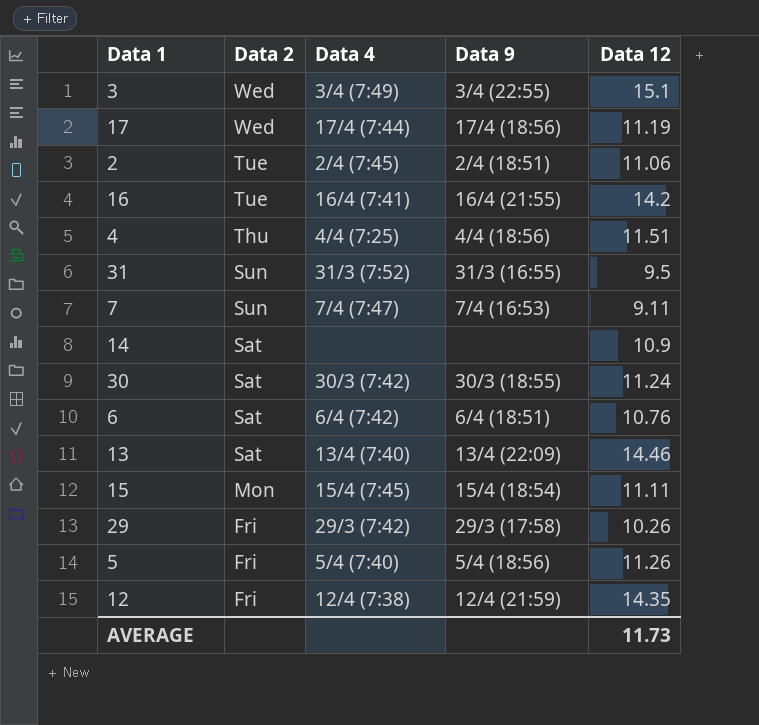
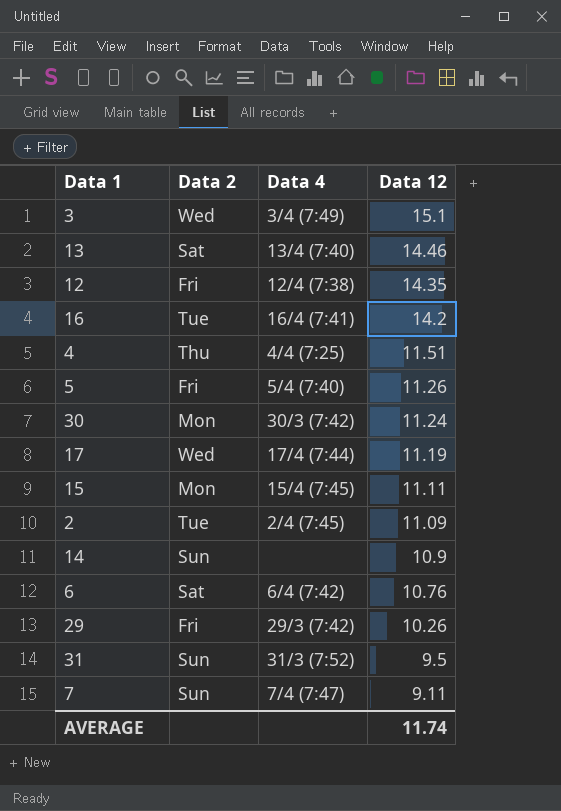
row order: Data 2 descending -> Data 12 descending
column Data 9 | position: 4 -> none
30 | Data 2: Sat -> Mon
2 | Data 12: 11.06 -> 11.09
14 | Data 2: Sat -> Sun
AVERAGE | Data 12: 11.73 -> 11.74

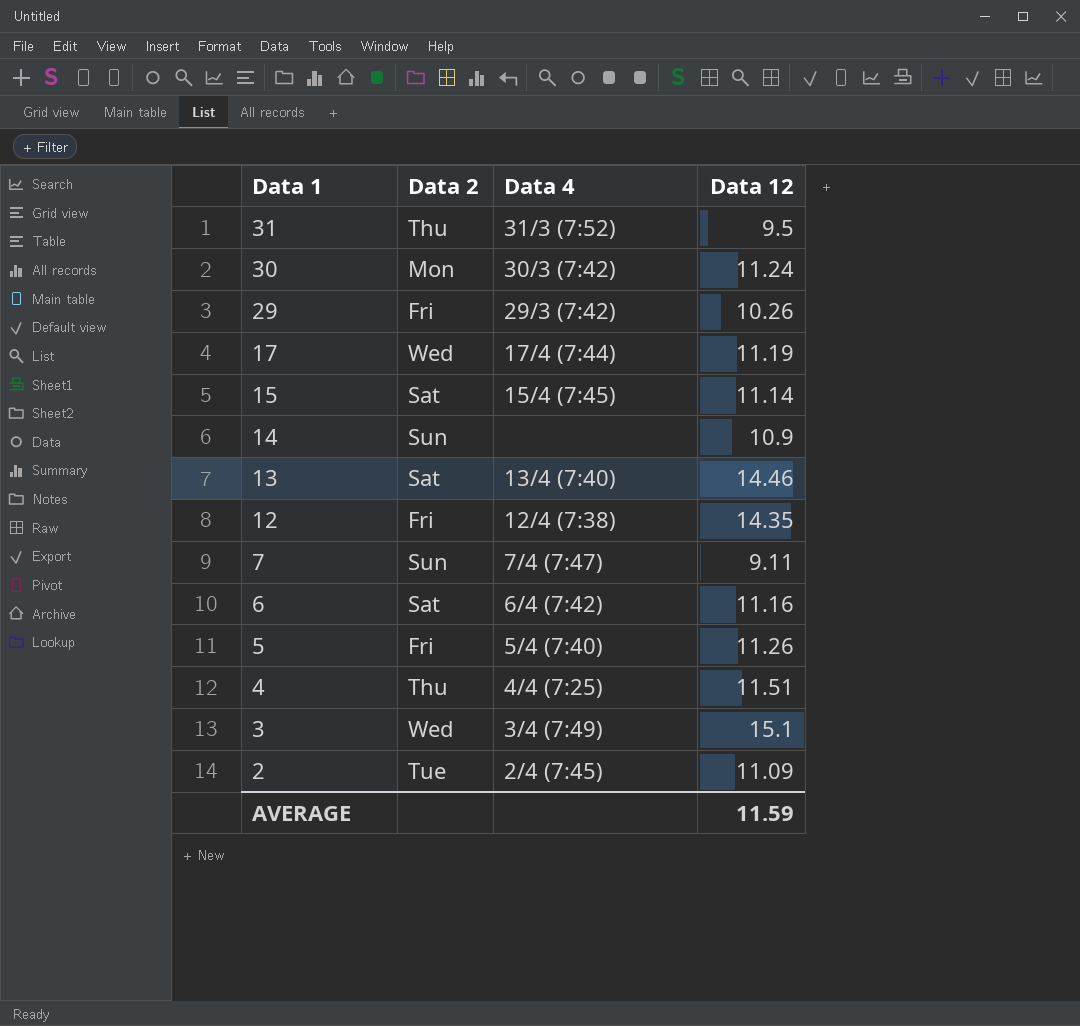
row order: Data 12 descending -> Data 1 descending
row 16: Tue | 16/4 (7:41) | 14.2 -> none
31 | Data 2: Sun -> Thu
15 | Data 2: Mon -> Sat
15 | Data 12: 11.11 -> 11.14
6 | Data 12: 10.76 -> 11.16
AVERAGE | Data 12: 11.74 -> 11.59

